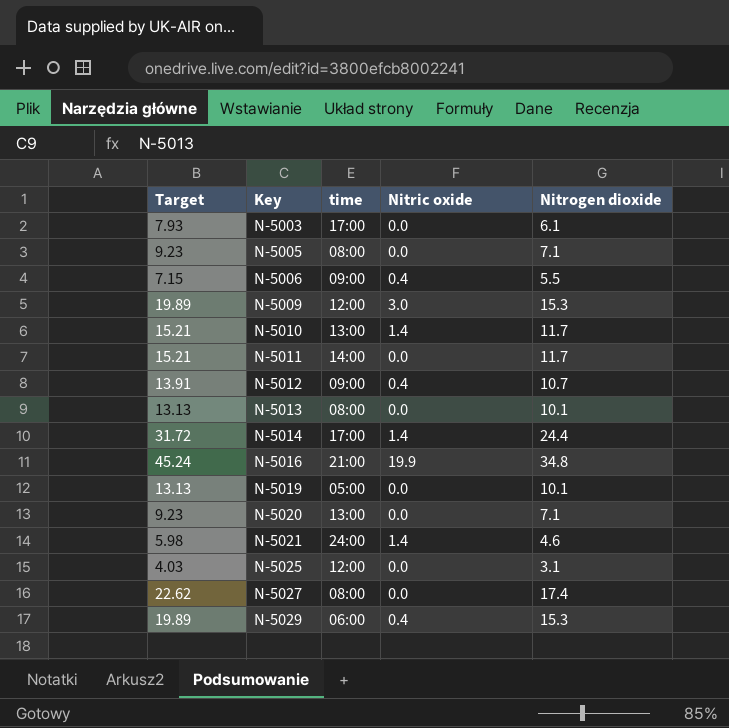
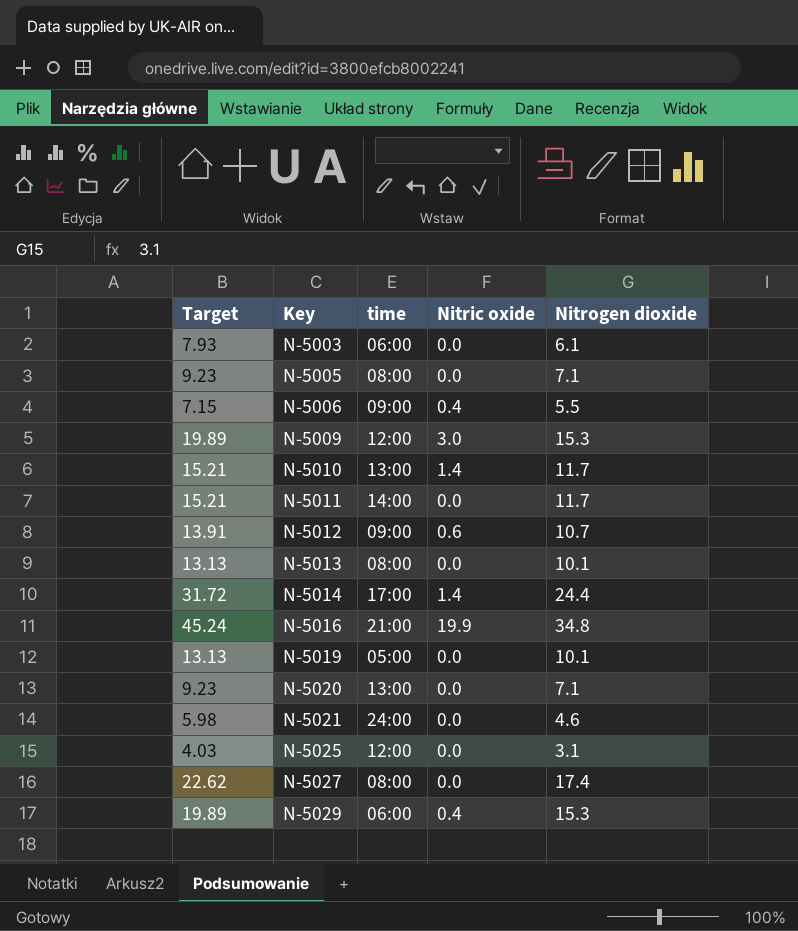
N-5003 | time: 17:00 -> 06:00
N-5012 | Nitric oxide: 0.4 -> 0.6
N-5021 | Nitric oxide: 1.4 -> 0.0

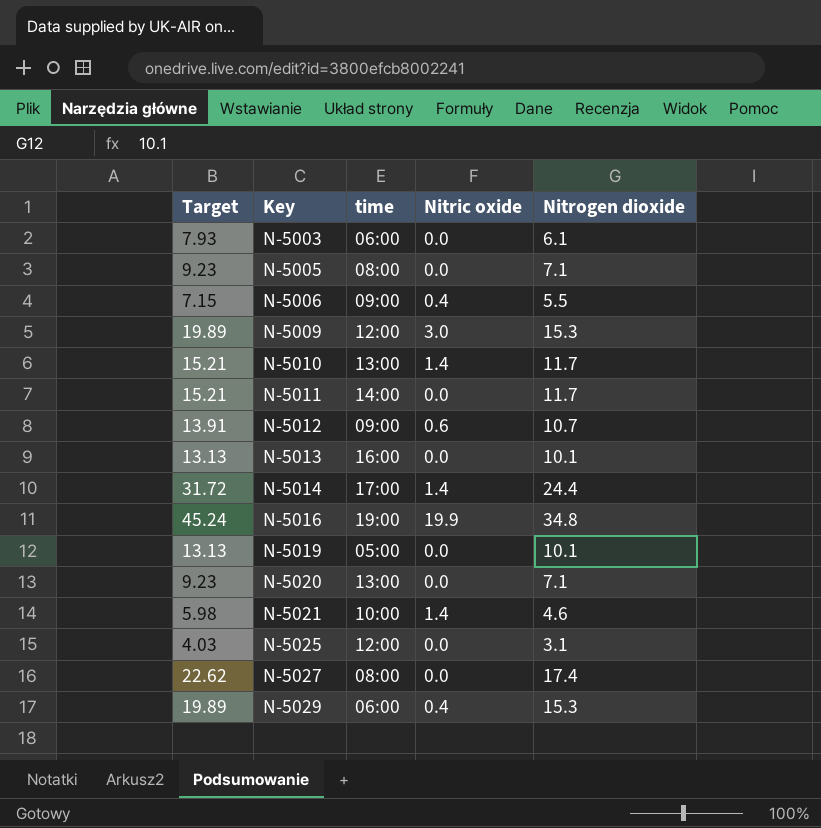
N-5013 | time: 08:00 -> 16:00
N-5016 | time: 21:00 -> 19:00
N-5021 | time: 24:00 -> 10:00
N-5021 | Nitric oxide: 0.0 -> 1.4

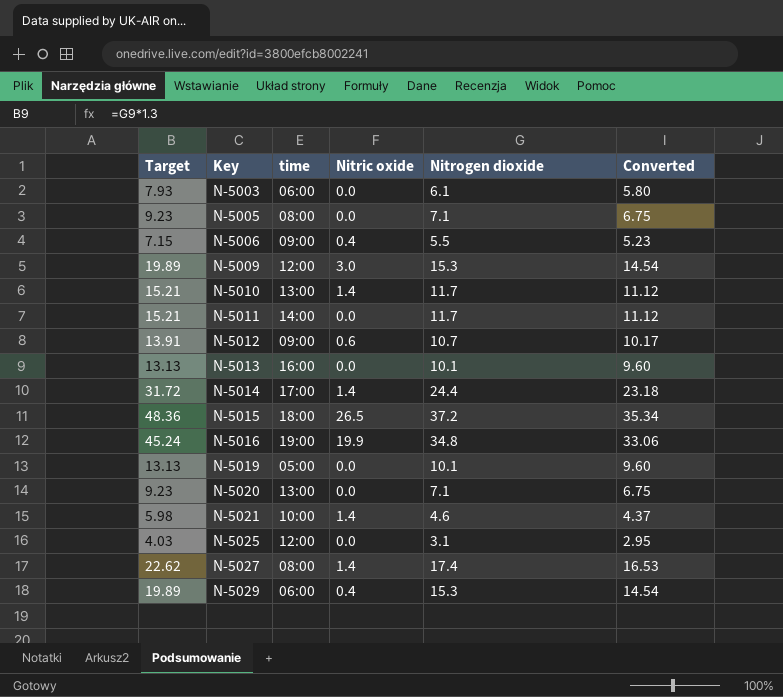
column Converted | formula: none -> [Nitrogen dioxide] * 0.95
row N-5015: none -> 48.36 | 18:00 | 26.5 | 37.2 | 35.34
N-5027 | Nitric oxide: 0.0 -> 1.4

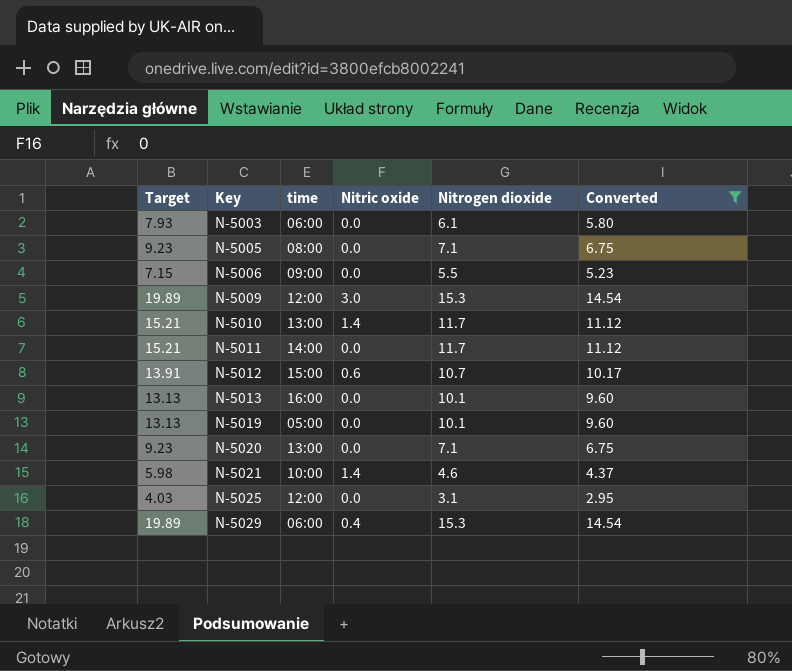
filter: none -> Converted <= 14.54
N-5006 | Nitric oxide: 0.4 -> 0.0
N-5012 | time: 09:00 -> 15:00

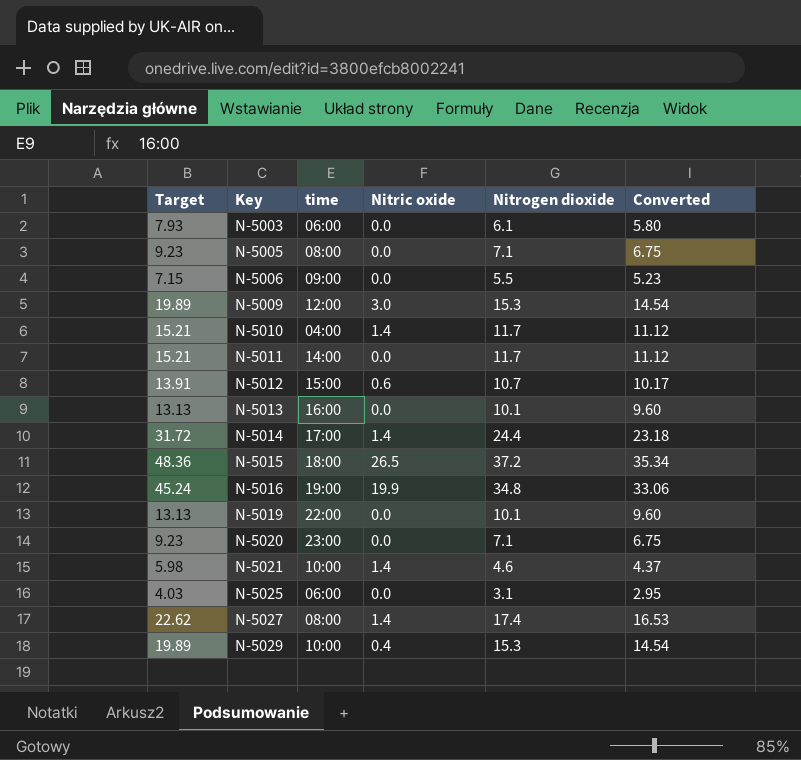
filter: Converted <= 14.54 -> none
N-5010 | time: 13:00 -> 04:00
N-5019 | time: 05:00 -> 22:00
N-5020 | time: 13:00 -> 23:00
N-5025 | time: 12:00 -> 06:00
N-5029 | time: 06:00 -> 10:00

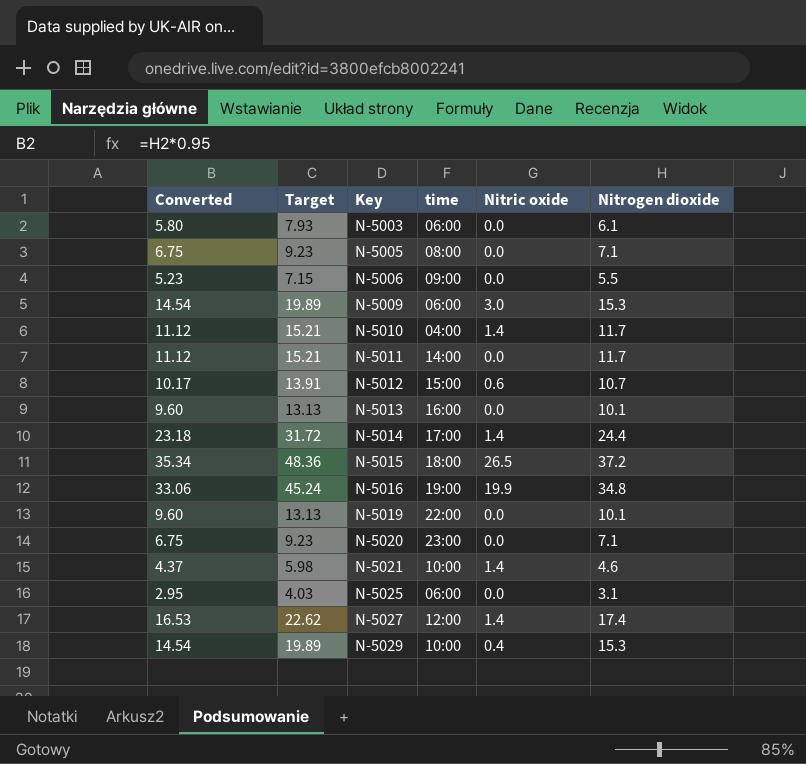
column Converted | position: 6 -> 1
N-5009 | time: 12:00 -> 06:00
N-5027 | time: 08:00 -> 12:00

